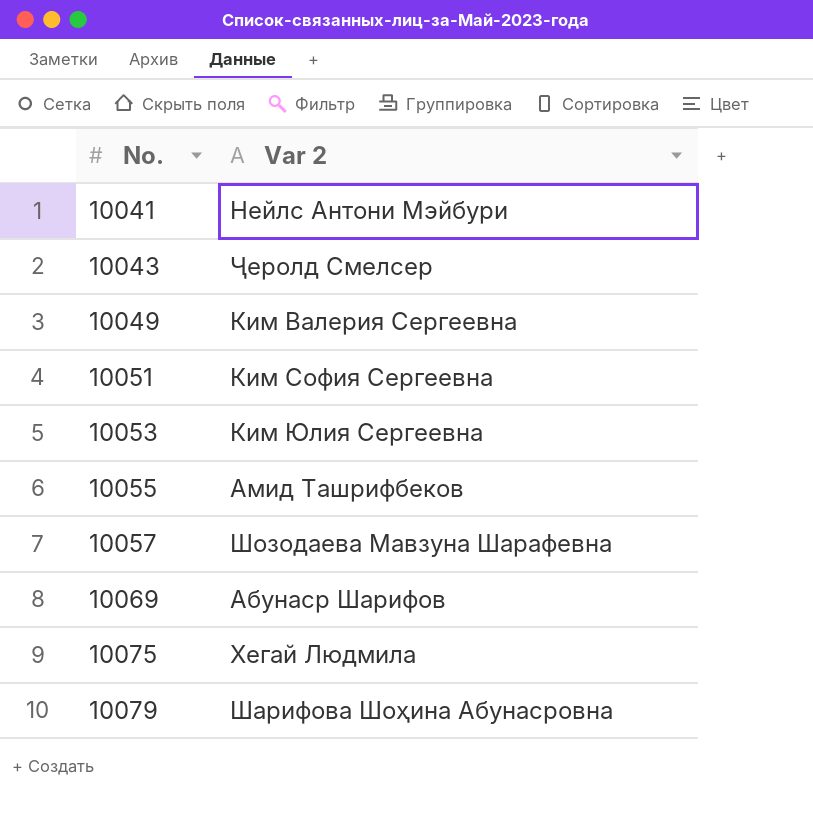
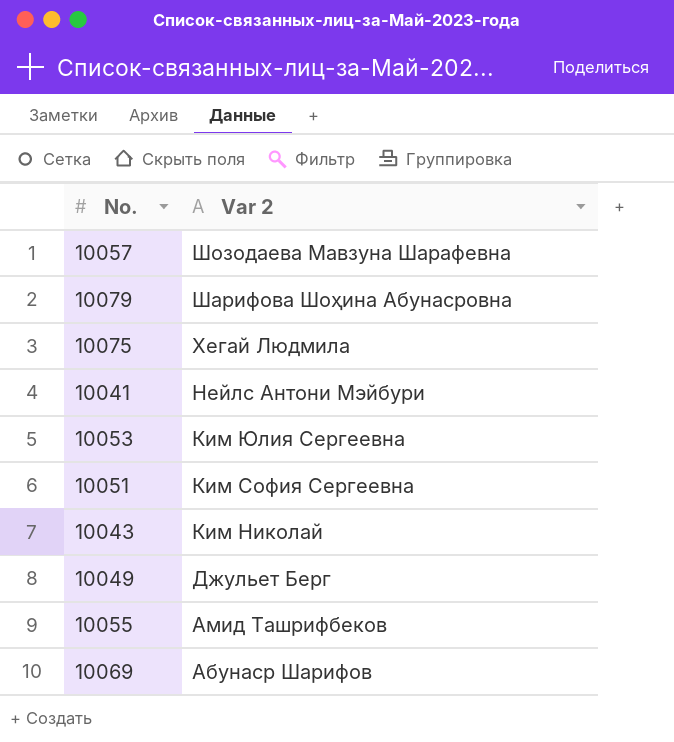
row order: No. ascending -> Var 2 descending
10043 | Var 2: Ҷеролд Смелсер -> Ким Николай
10049 | Var 2: Ким Валерия Сергеевна -> Джульет Берг

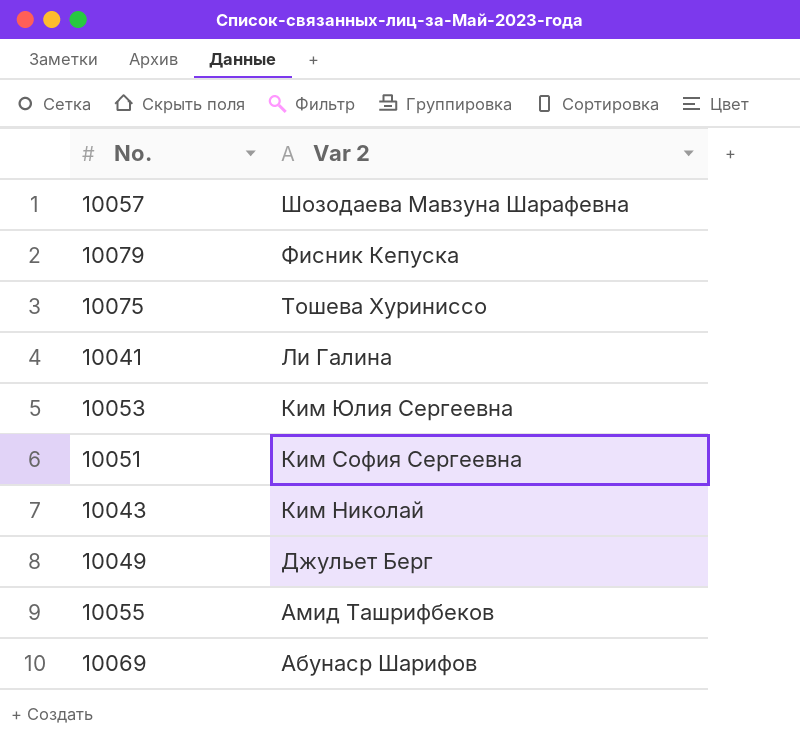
10079 | Var 2: Шарифова Шоҳина Абунасровна -> Фисник Кепуска
10075 | Var 2: Хегай Людмила -> Тошева Хуриниссо
10041 | Var 2: Нейлс Антони Мэйбури -> Ли Галина

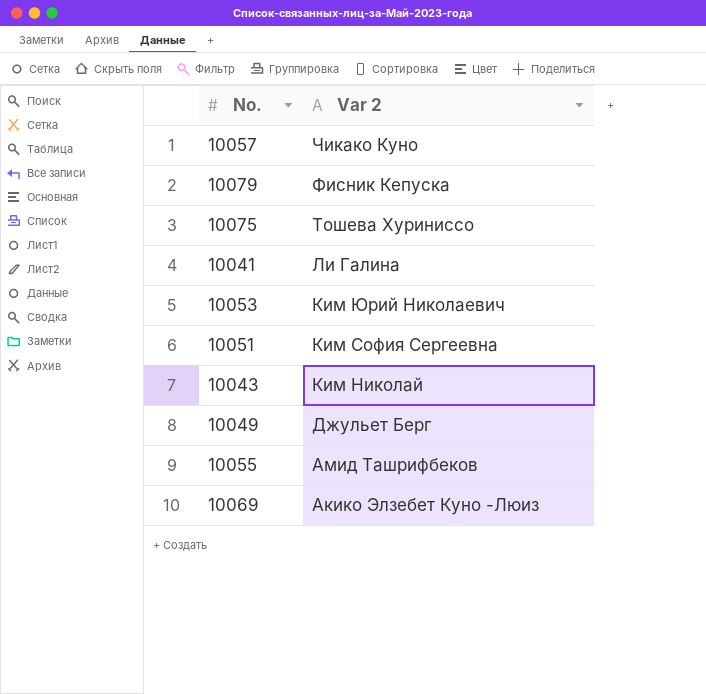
10057 | Var 2: Шозодаева Мавзуна Шарафевна -> Чикако Куно
10053 | Var 2: Ким Юлия Сергеевна -> Ким Юрий Николаевич
10069 | Var 2: Абунаср Шарифов -> Акико Элзебет Куно -Люиз

